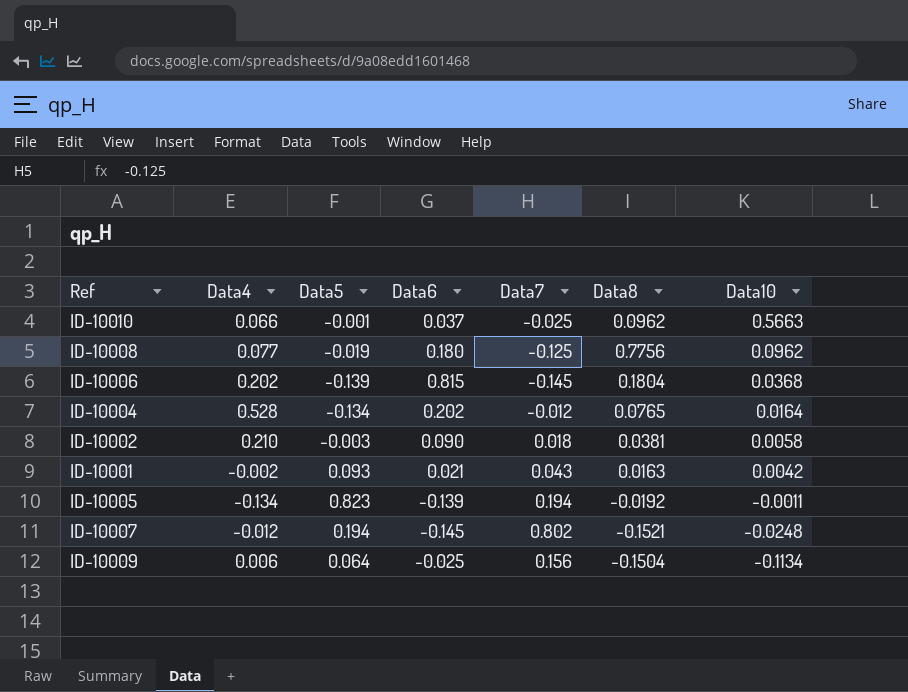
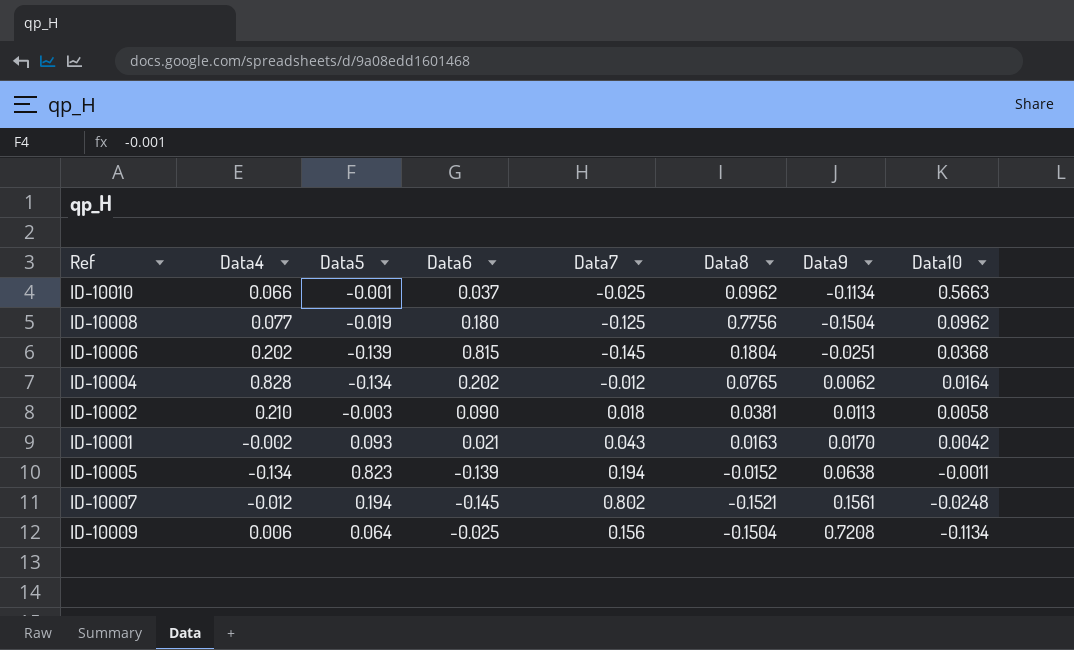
column Data9 | position: none -> 7
ID-10004 | Data4: 0.528 -> 0.828
ID-10005 | Data8: -0.0192 -> -0.0152

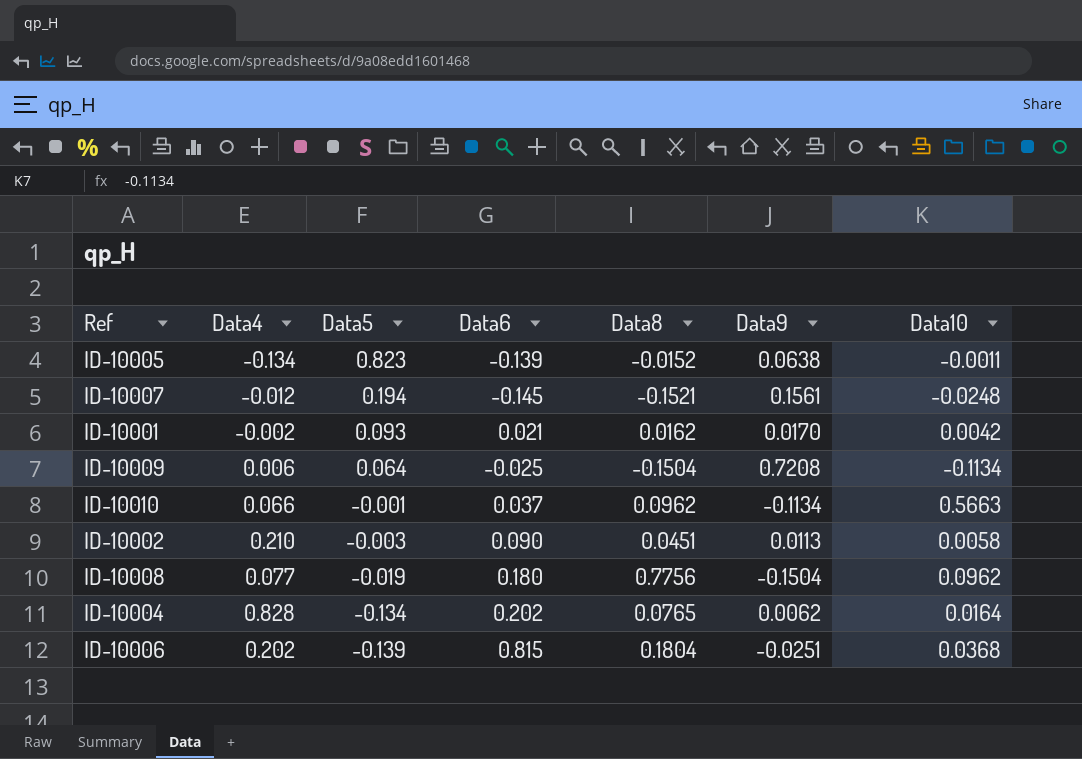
row order: Data10 descending -> Data5 descending
column Data7 | position: 5 -> none
ID-10001 | Data8: 0.0163 -> 0.0162
ID-10002 | Data8: 0.0381 -> 0.0451

